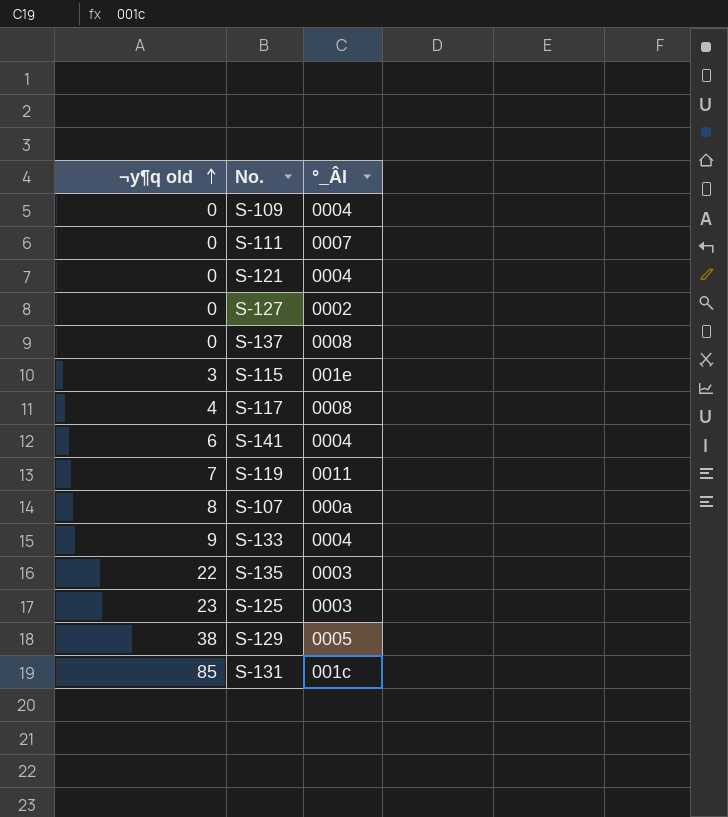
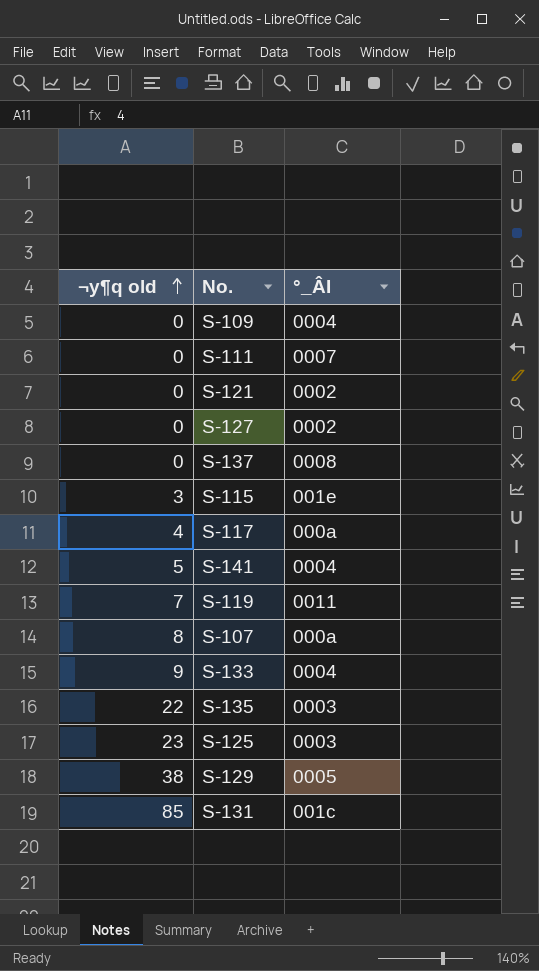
S-121 | °_ÂI: 0004 -> 0002
S-117 | °_ÂI: 0008 -> 000a
S-141 | ¬y¶q old: 6 -> 5

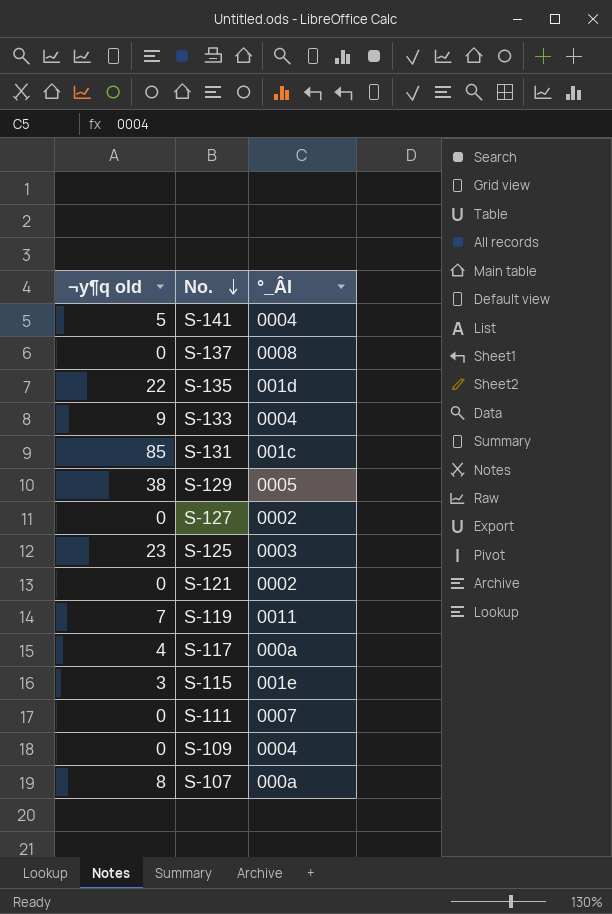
row order: ¬y¶q old ascending -> No. descending
S-135 | °_ÂI: 0003 -> 001d

